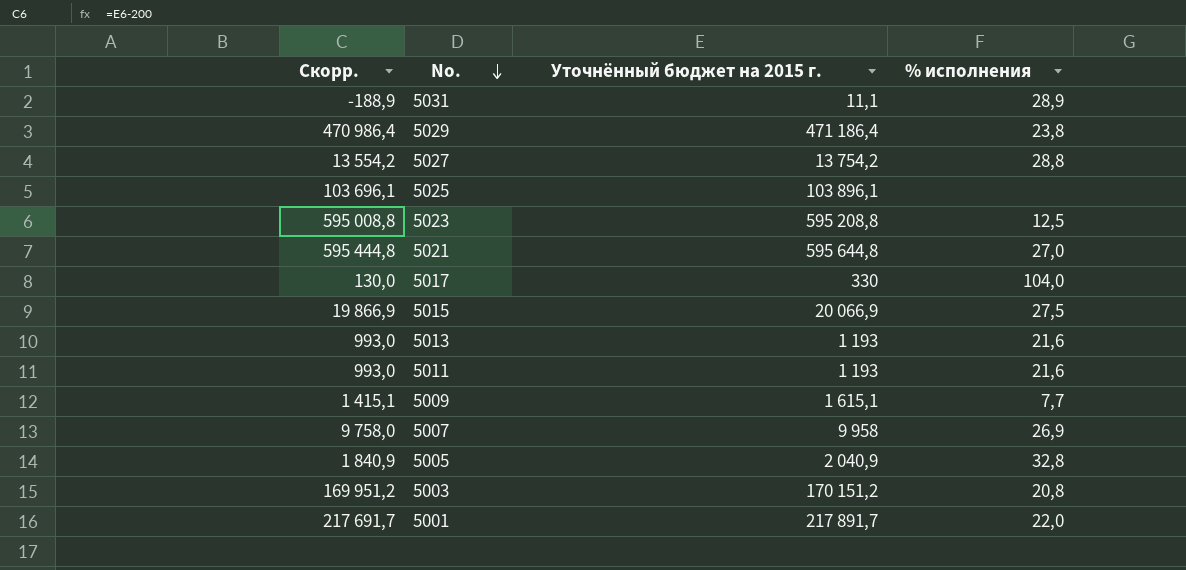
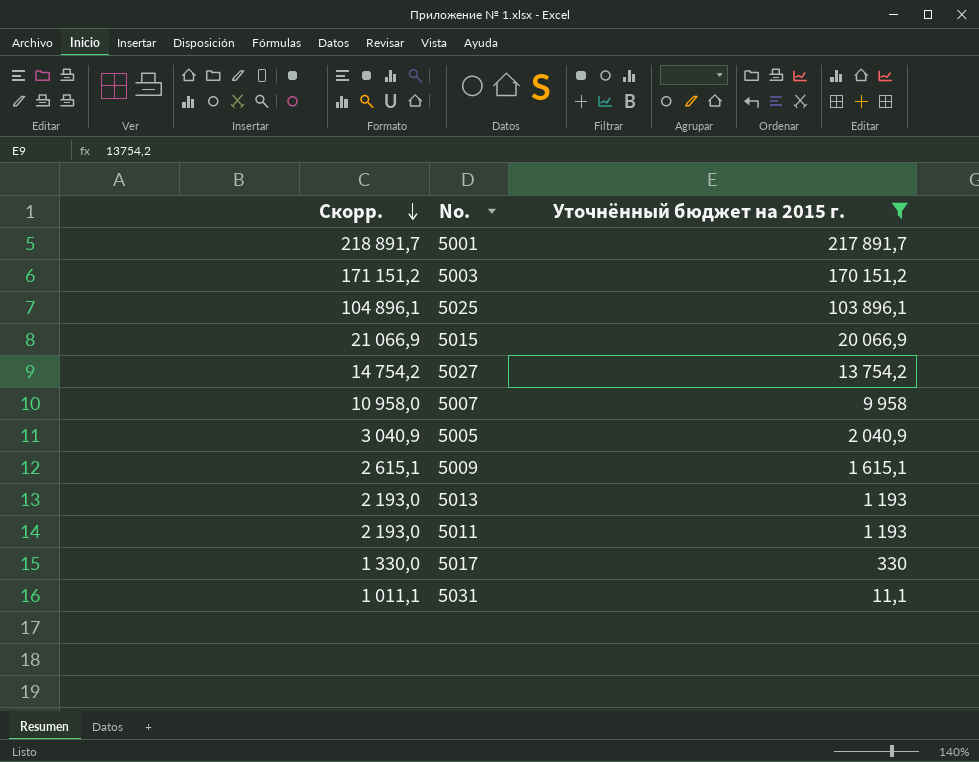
filter: none -> Уточнённый бюджет на 2015 г. <= 217 891,7
row order: No. descending -> Скорр. descending
column % исполнения | position: 4 -> none
column Скорр. | formula: [Уточнённый бюджет на 2015 г.] - 200 -> [Уточнённый бюджет на 2015 г.] + 1000

